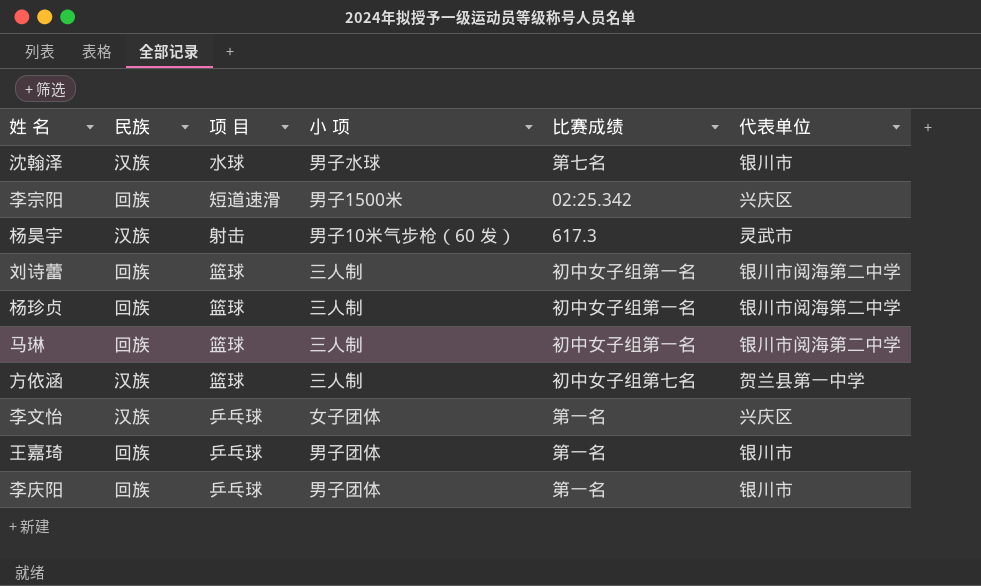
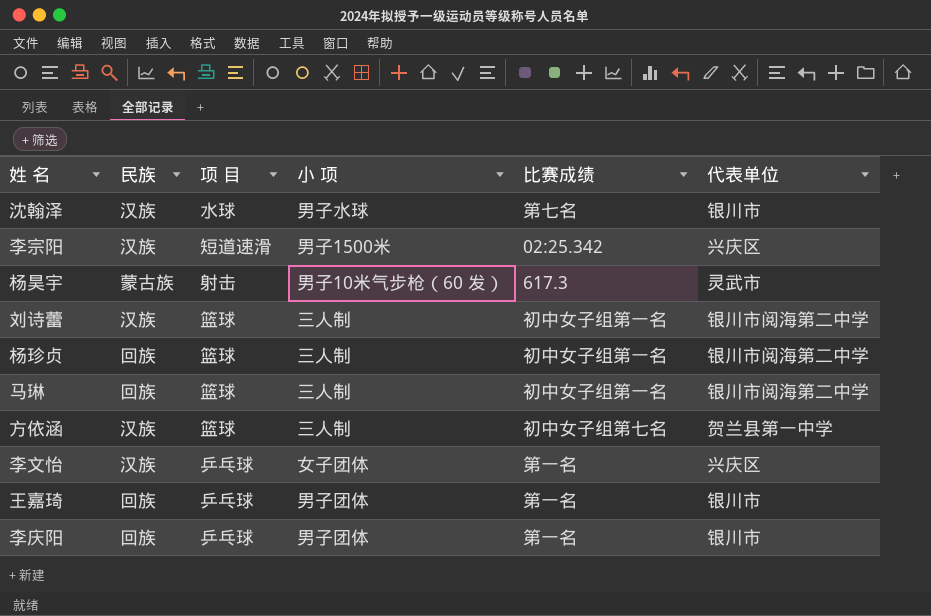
李宗阳 | 民族: 回族 -> 汉族
杨昊宇 | 民族: 汉族 -> 蒙古族
刘诗蕾 | 民族: 回族 -> 汉族

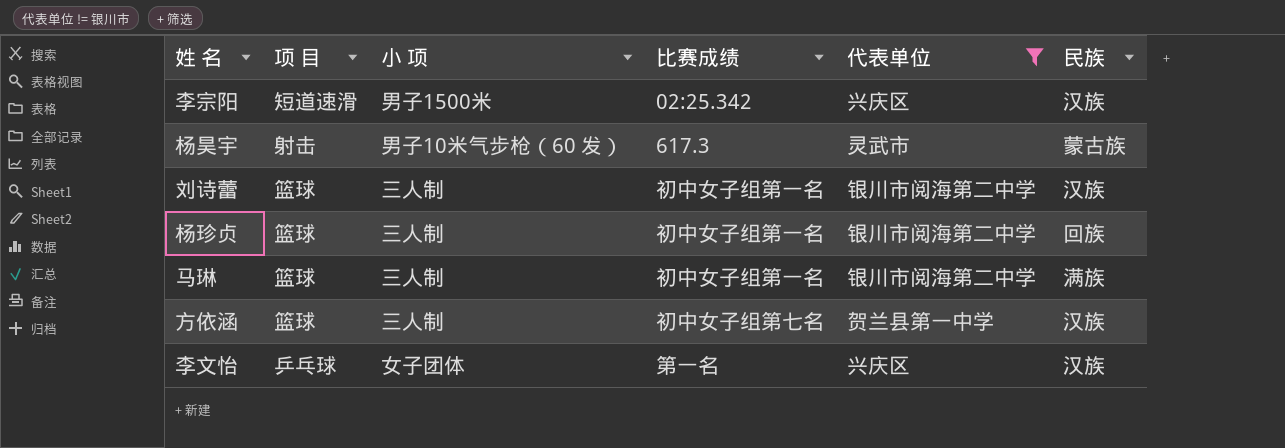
filter: none -> 代表单位 != 银川市
column 民族 | position: 2 -> 6
马琳 | 民族: 回族 -> 满族

